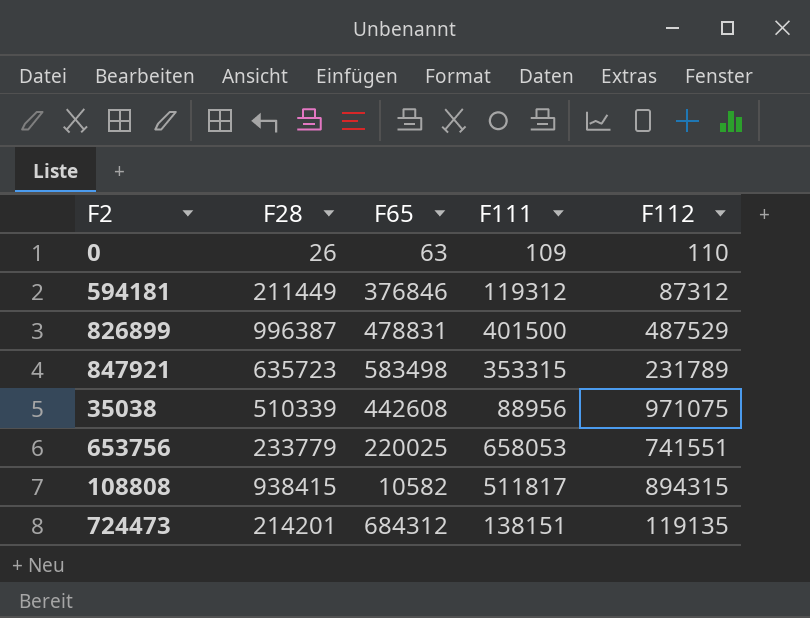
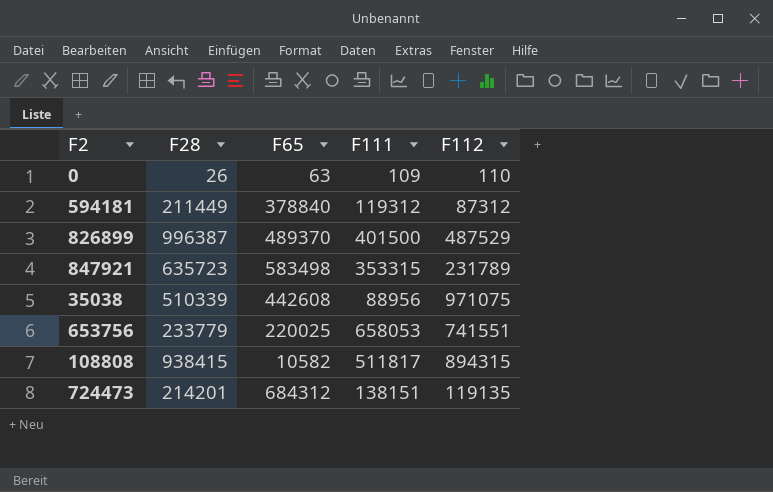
594181 | F65: 376846 -> 378840
826899 | F65: 478831 -> 489370

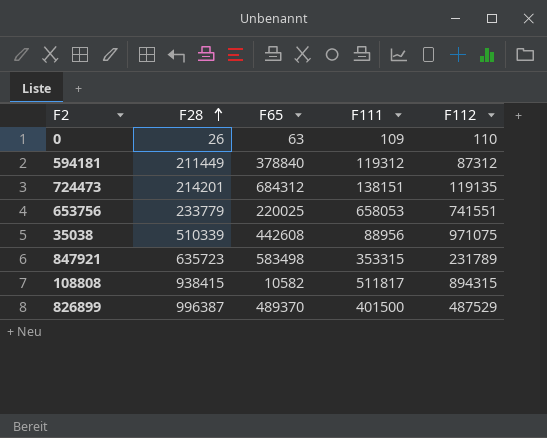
row order: none -> F28 ascending

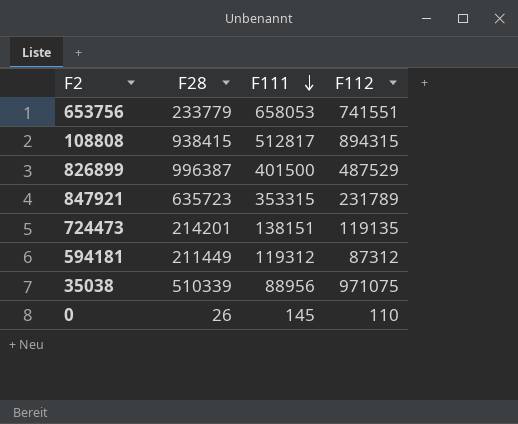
row order: F28 ascending -> F111 descending
column F65 | position: 3 -> none
108808 | F111: 511817 -> 512817
0 | F111: 109 -> 145

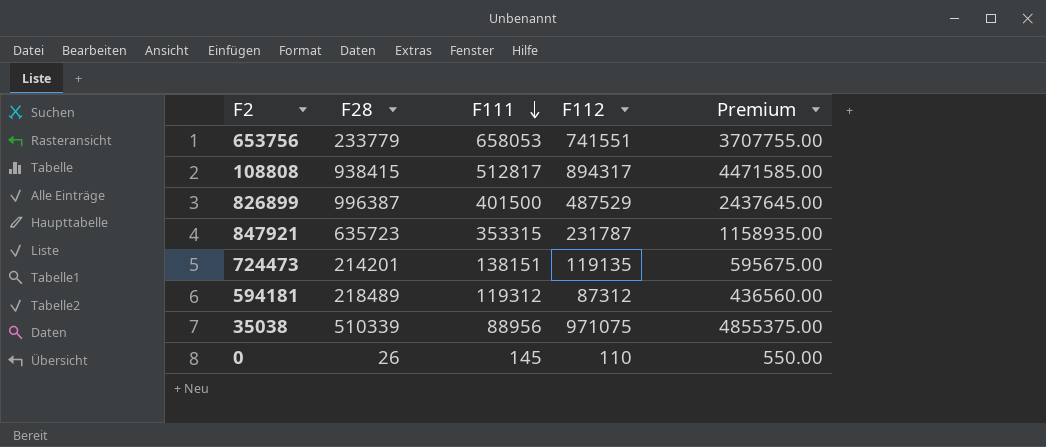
column Premium | formula: none -> [F112] * 5
108808 | F112: 894315 -> 894317
847921 | F112: 231789 -> 231787
594181 | F28: 211449 -> 218489

